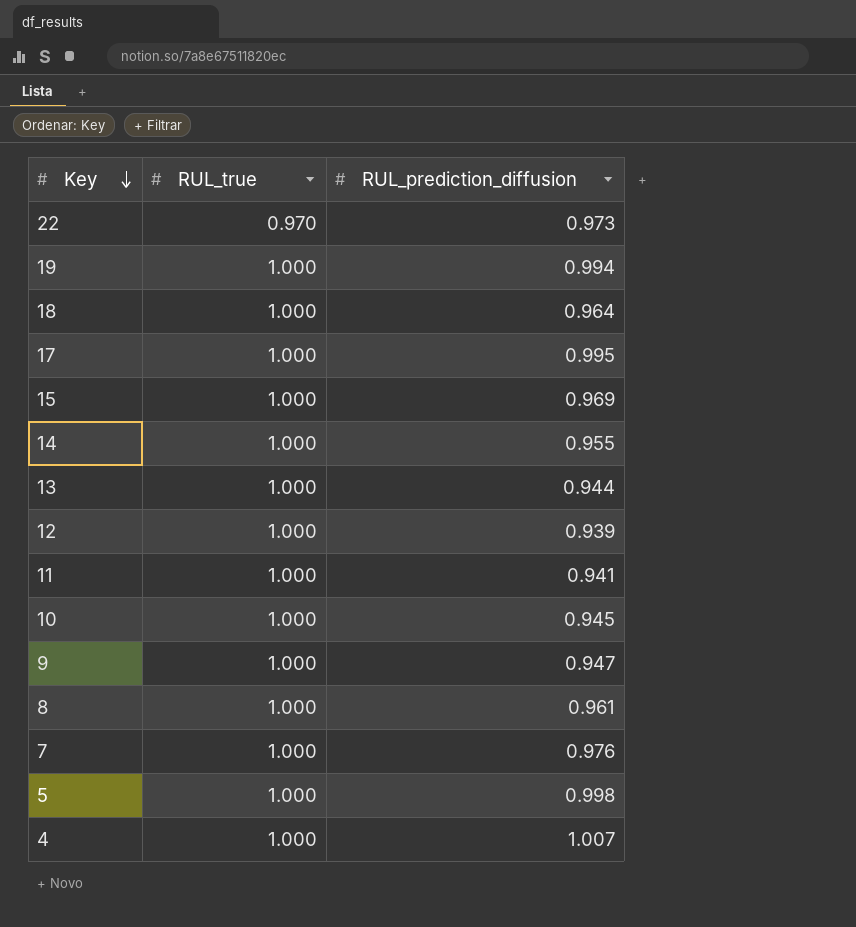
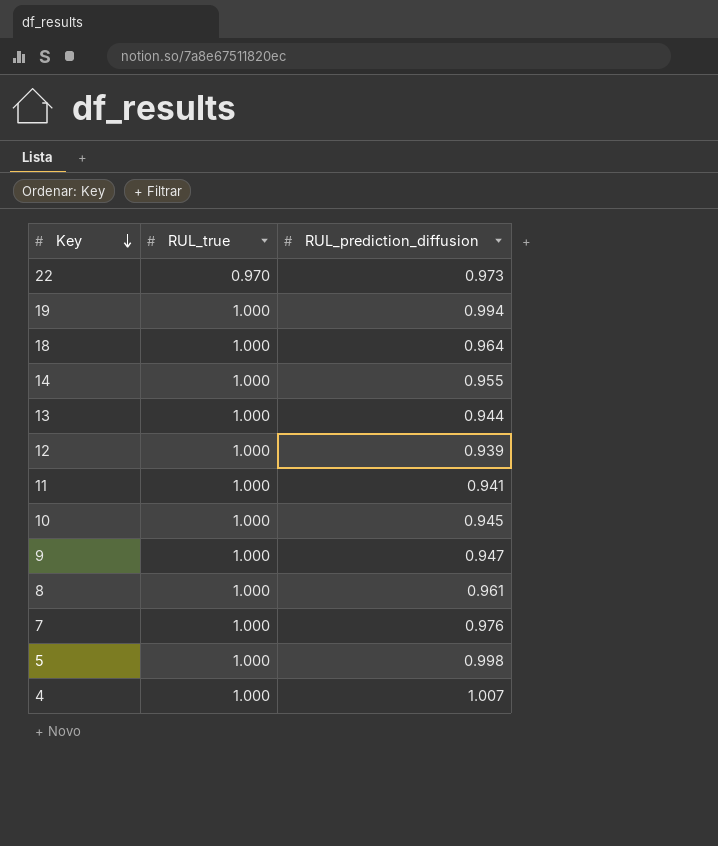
row 17: 1.000 | 0.995 -> none
row 15: 1.000 | 0.969 -> none

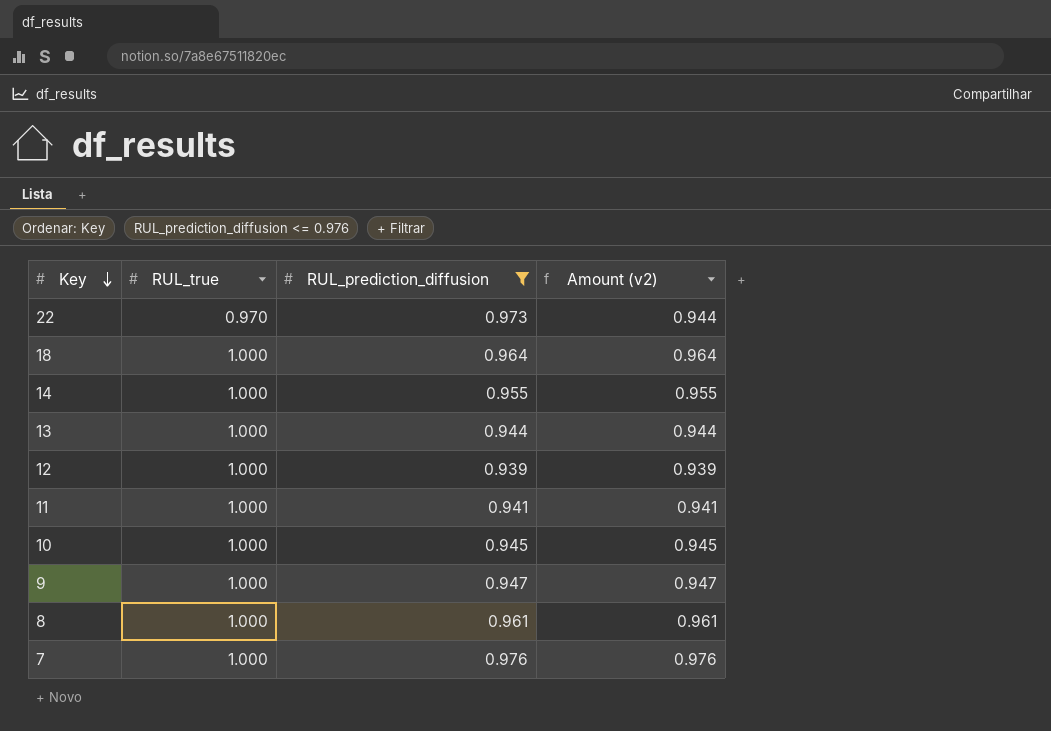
filter: none -> RUL_prediction_diffusion <= 0.976
column Amount (v2) | formula: none -> [RUL_true] * [RUL_prediction_diffusion]

